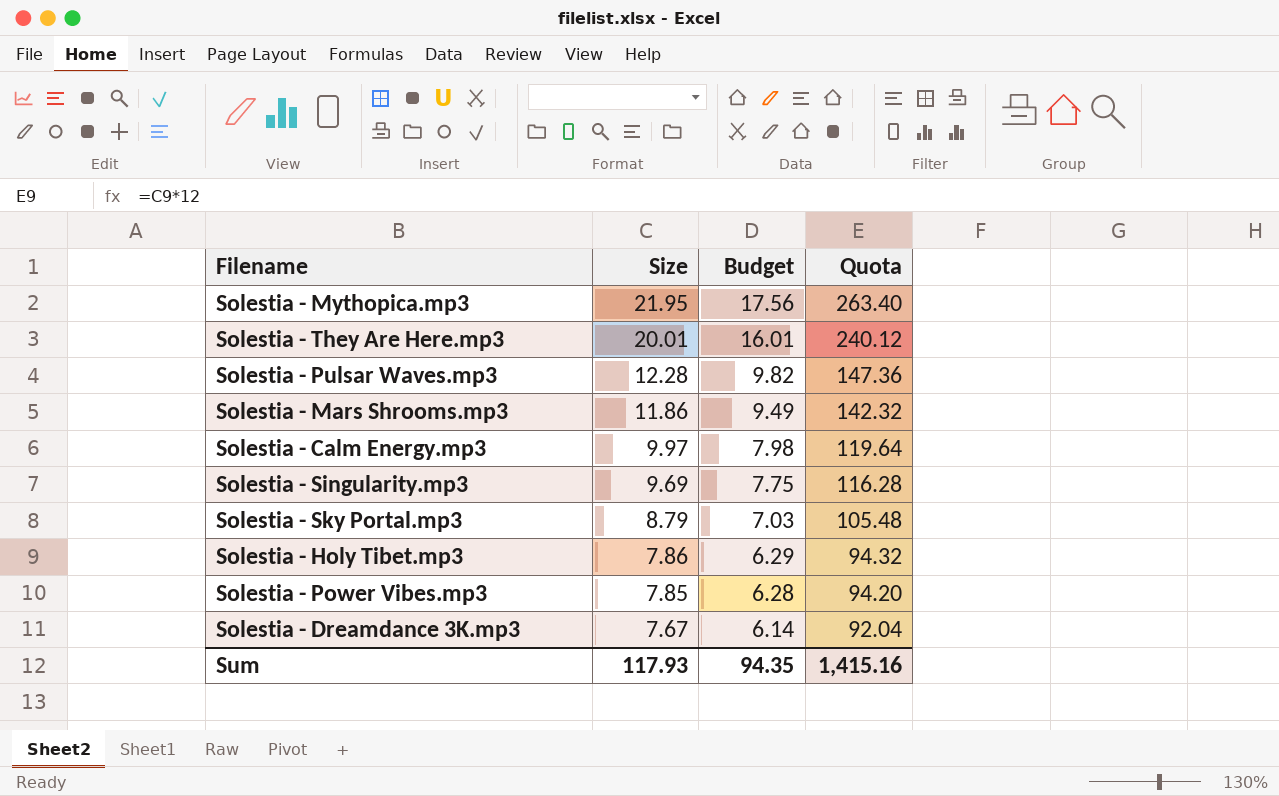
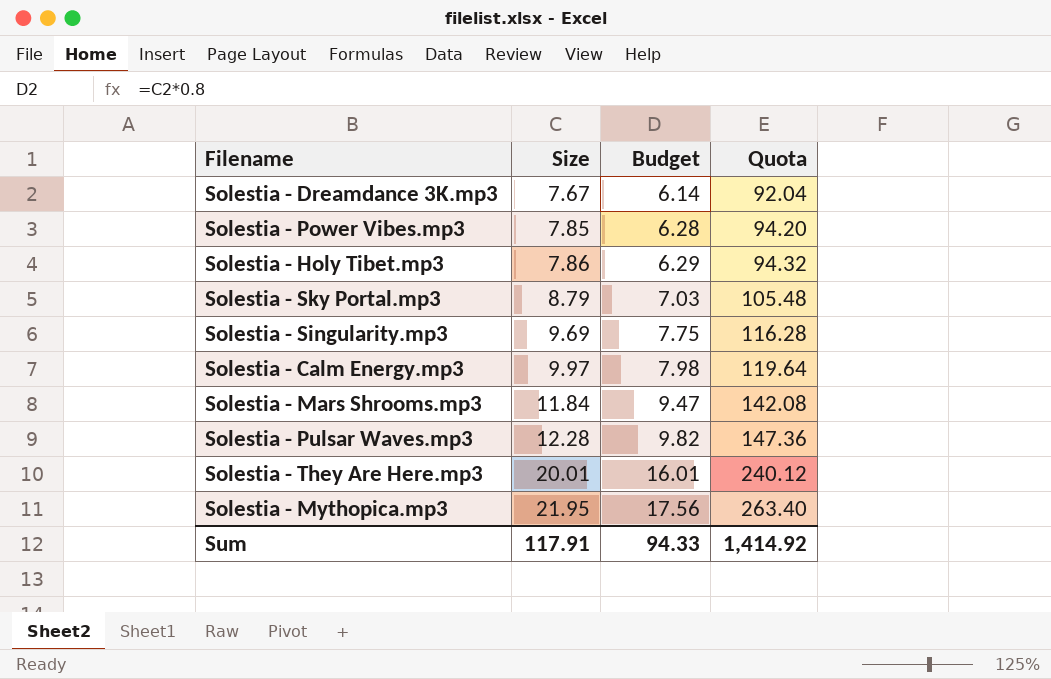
row order: Size descending -> Size ascending
Solestia - Mars Shrooms.mp3 | Size: 11.86 -> 11.84
Solestia - Mars Shrooms.mp3 | Budget: 9.49 -> 9.47
Solestia - Mars Shrooms.mp3 | Quota: 142.32 -> 142.08
Sum | Size: 117.93 -> 117.91
Sum | Budget: 94.35 -> 94.33
Sum | Quota: 1,415.16 -> 1,414.92

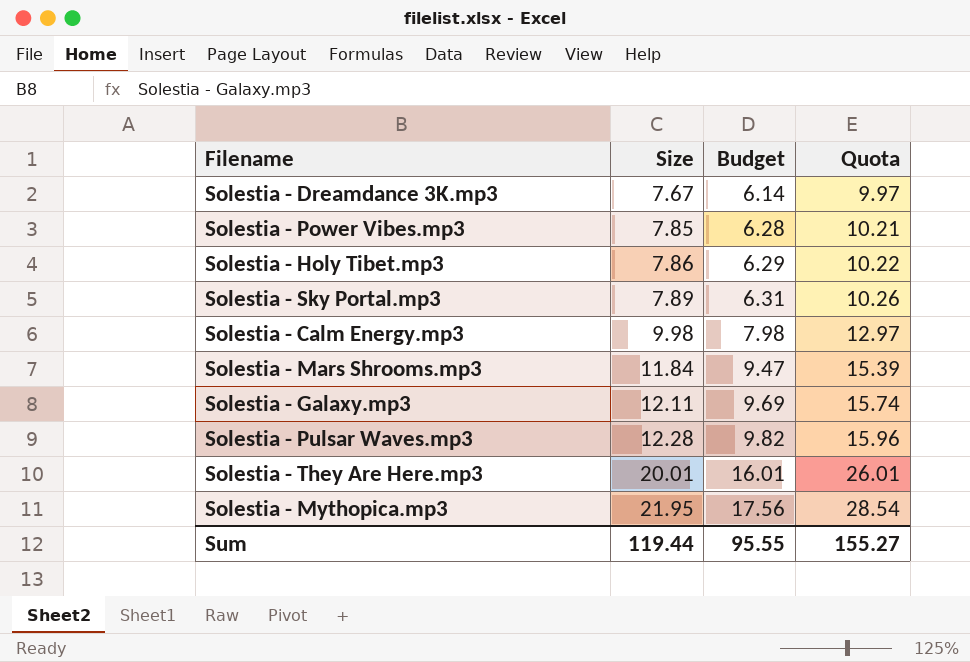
column Quota | formula: [Size] * 12 -> [Size] * 1.3
row Solestia - Singularity.mp3: 9.69 | 7.75 | 116.28 -> none
Solestia - Sky Portal.mp3 | Size: 8.79 -> 7.89
Solestia - Sky Portal.mp3 | Budget: 7.03 -> 6.31
Solestia - Calm Energy.mp3 | Size: 9.97 -> 9.98
row Solestia - Galaxy.mp3: none -> 12.11 | 9.69 | 15.74
Sum | Size: 117.91 -> 119.44
Sum | Budget: 94.33 -> 95.55
Sum | Quota: 1,414.92 -> 155.27

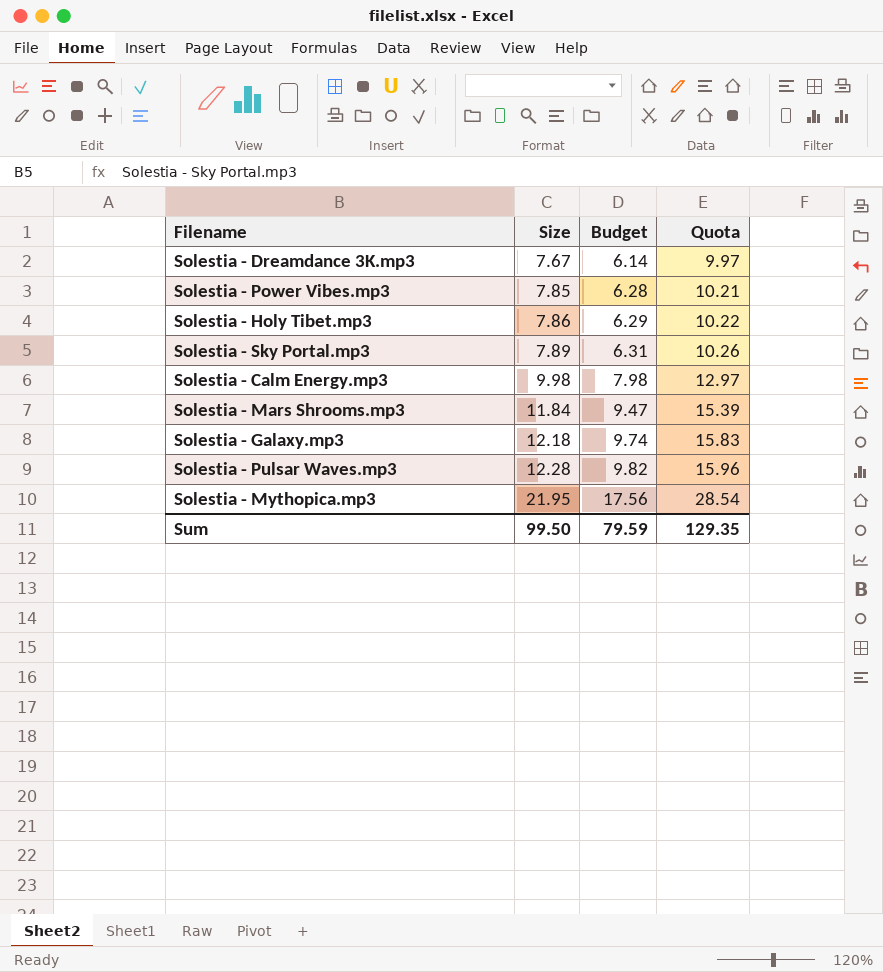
row Solestia - They Are Here.mp3: 20.01 | 16.01 | 26.01 -> none
Solestia - Galaxy.mp3 | Size: 12.11 -> 12.18
Solestia - Galaxy.mp3 | Budget: 9.69 -> 9.74
Solestia - Galaxy.mp3 | Quota: 15.74 -> 15.83
Sum | Size: 119.44 -> 99.50
Sum | Budget: 95.55 -> 79.59
Sum | Quota: 155.27 -> 129.35

